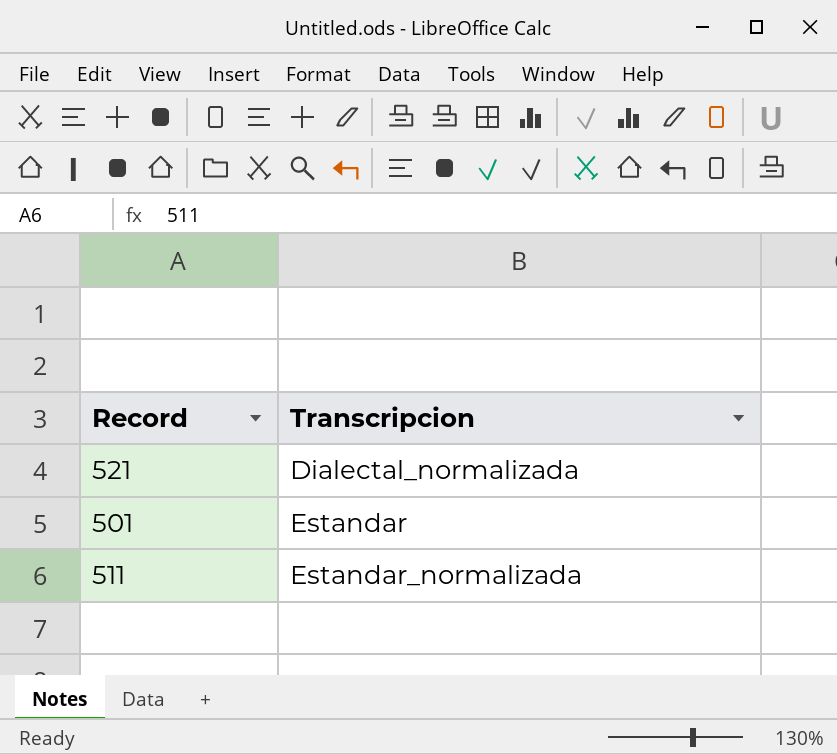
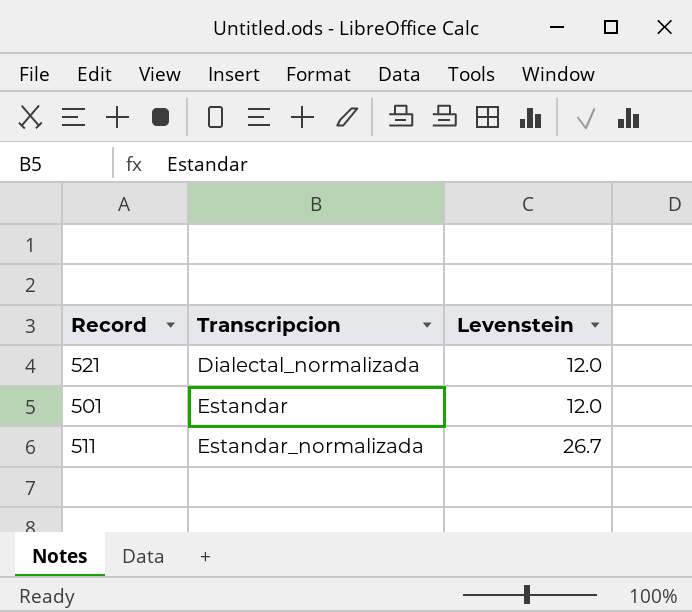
column Levenstein | position: none -> 3

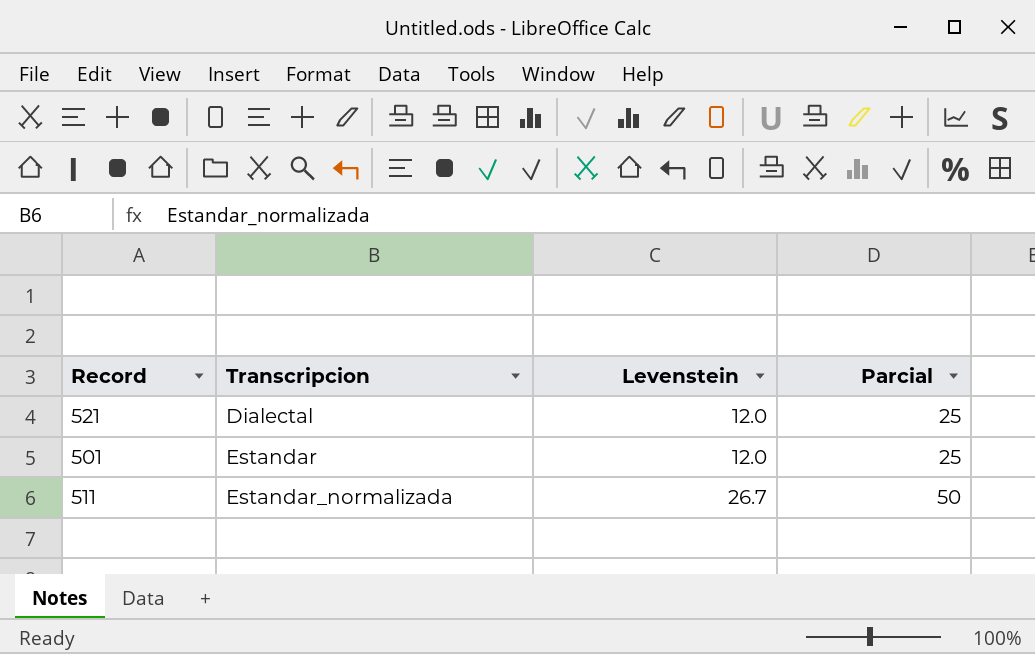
column Parcial | position: none -> 4
521 | Transcripcion: Dialectal_normalizada -> Dialectal

